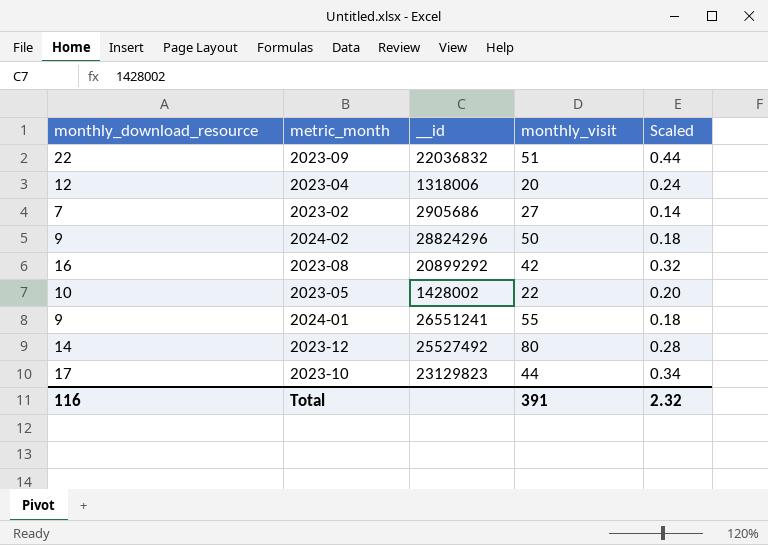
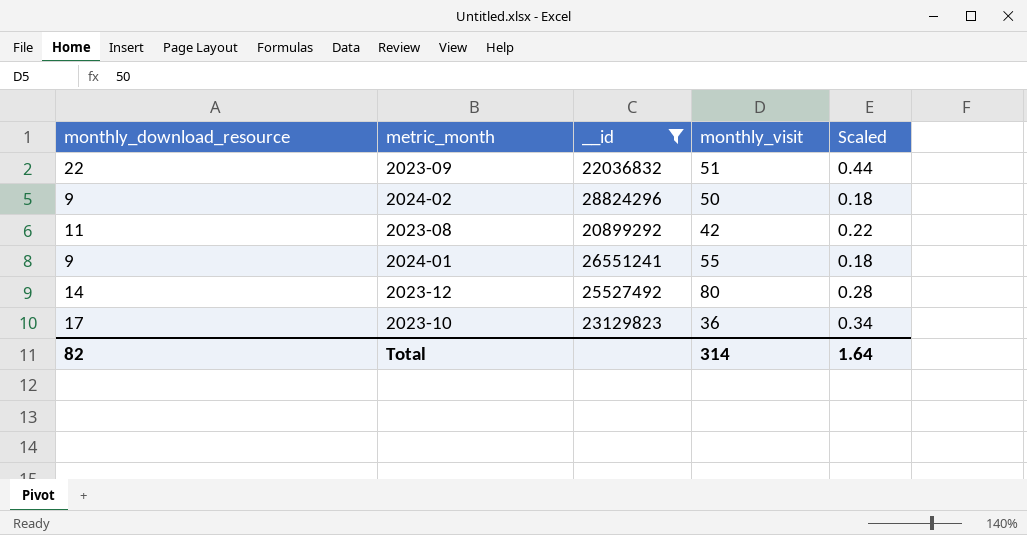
filter: none -> __id >= 20899292
2023-08 | monthly_download_resource: 16 -> 11
2023-08 | Scaled: 0.32 -> 0.22
2023-10 | monthly_visit: 44 -> 36
Total | monthly_download_resource: 116 -> 82
Total | monthly_visit: 391 -> 314
Total | Scaled: 2.32 -> 1.64

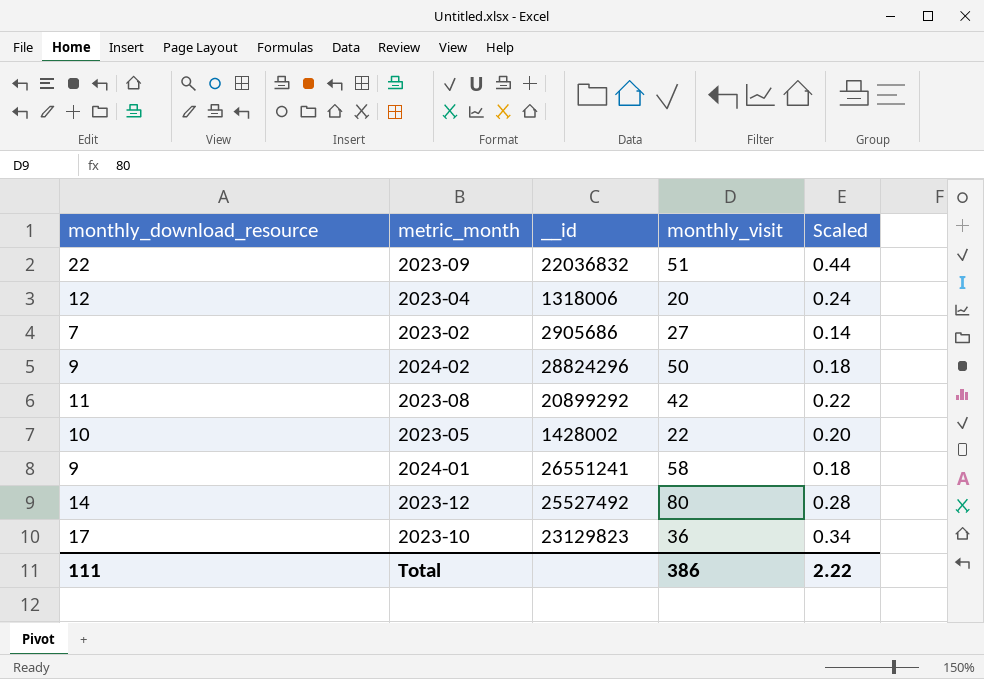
filter: __id >= 20899292 -> none
2024-01 | monthly_visit: 55 -> 58
Total | monthly_download_resource: 82 -> 111
Total | monthly_visit: 314 -> 386
Total | Scaled: 1.64 -> 2.22

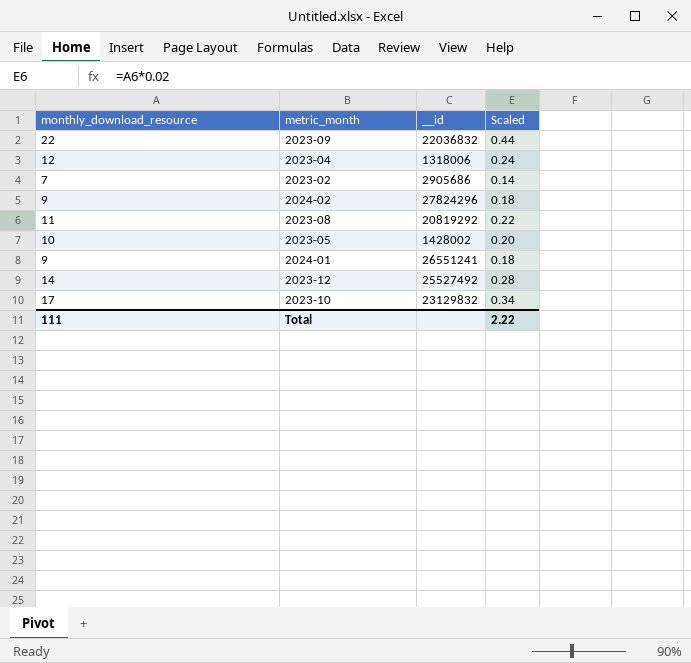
column monthly_visit | position: 4 -> none
2024-02 | __id: 28824296 -> 27824296
2023-08 | __id: 20899292 -> 20819292
2023-10 | __id: 23129823 -> 23129832

